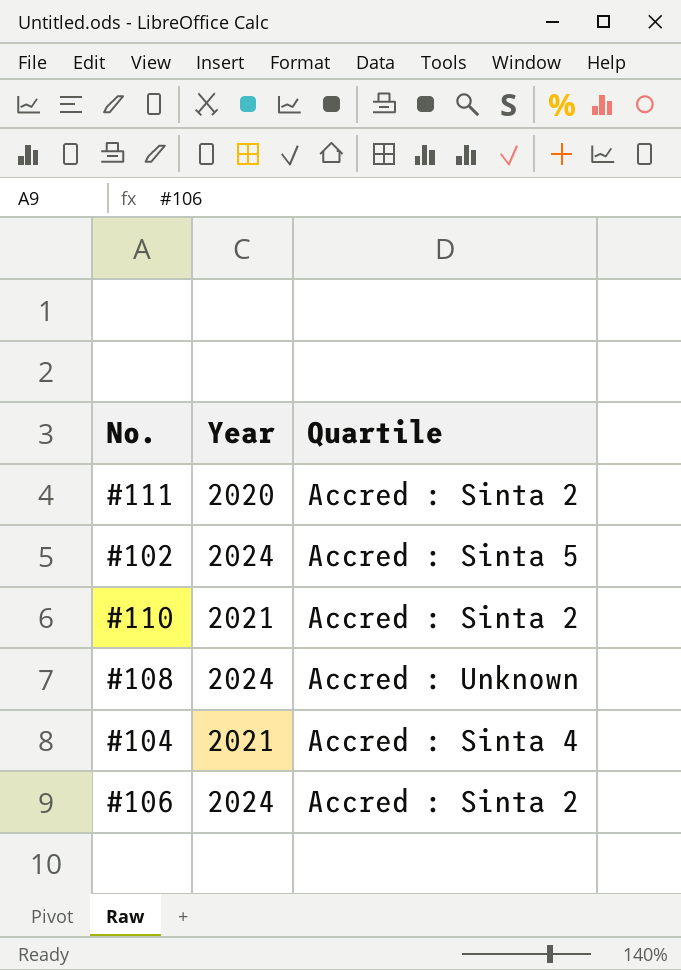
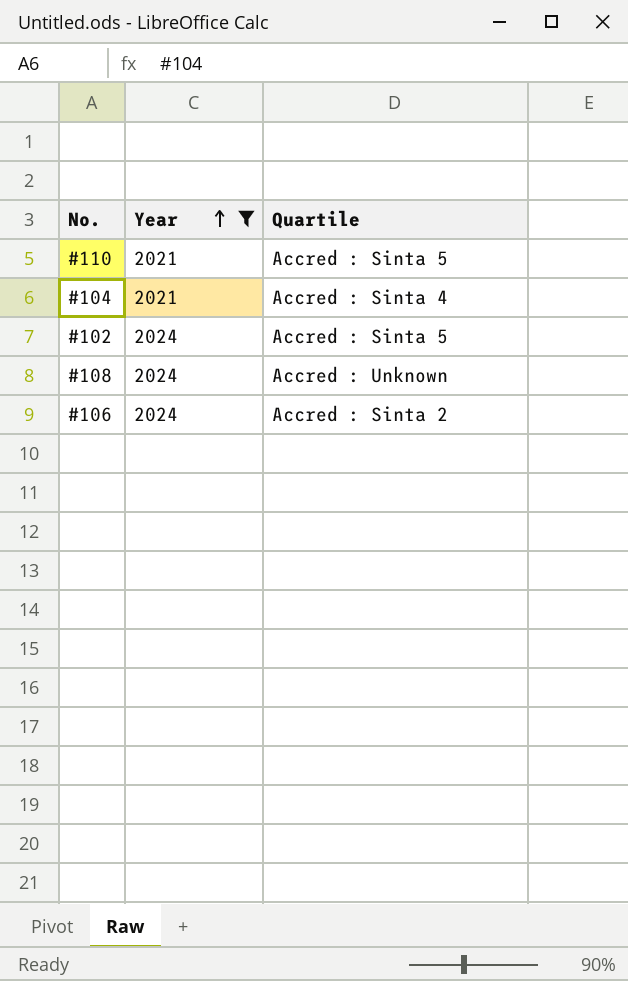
filter: none -> Year != 2020
row order: none -> Year ascending
#110 | Quartile: Accred : Sinta 2 -> Accred : Sinta 5

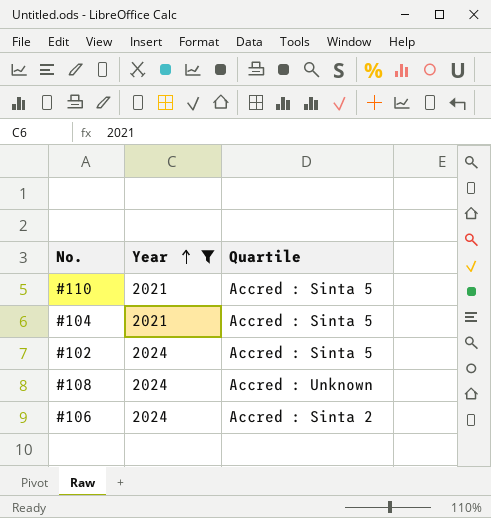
#104 | Quartile: Accred : Sinta 4 -> Accred : Sinta 5

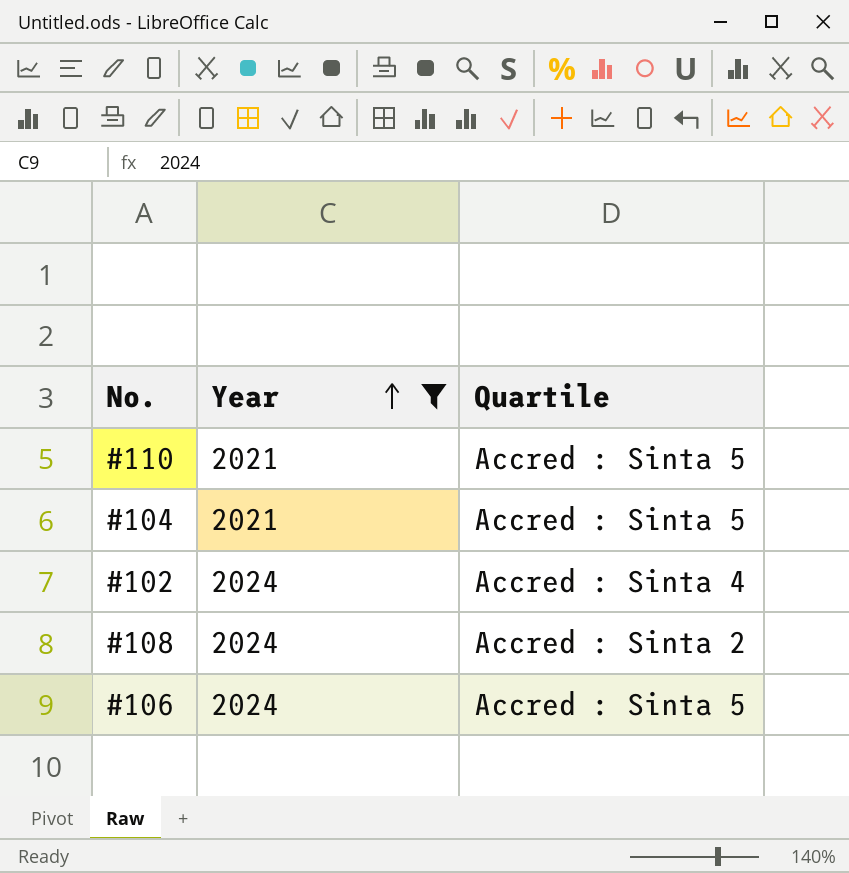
#102 | Quartile: Accred : Sinta 5 -> Accred : Sinta 4
#108 | Quartile: Accred : Unknown -> Accred : Sinta 2
#106 | Quartile: Accred : Sinta 2 -> Accred : Sinta 5

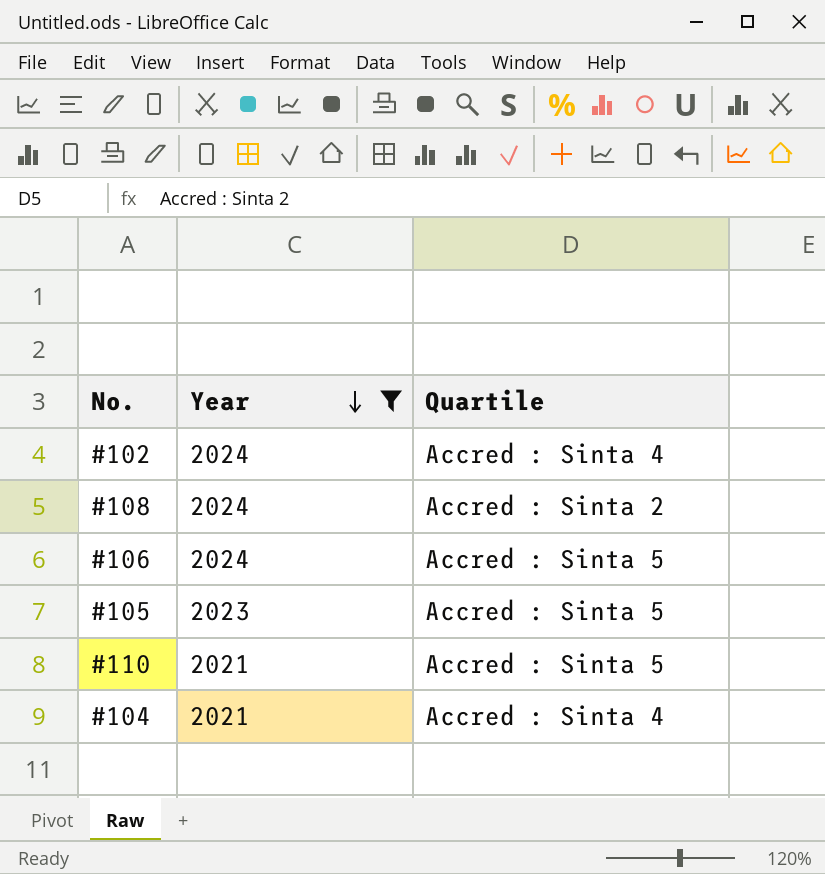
row order: Year ascending -> Year descending
row #105: none -> 2023 | Accred : Sinta 5
#104 | Quartile: Accred : Sinta 5 -> Accred : Sinta 4

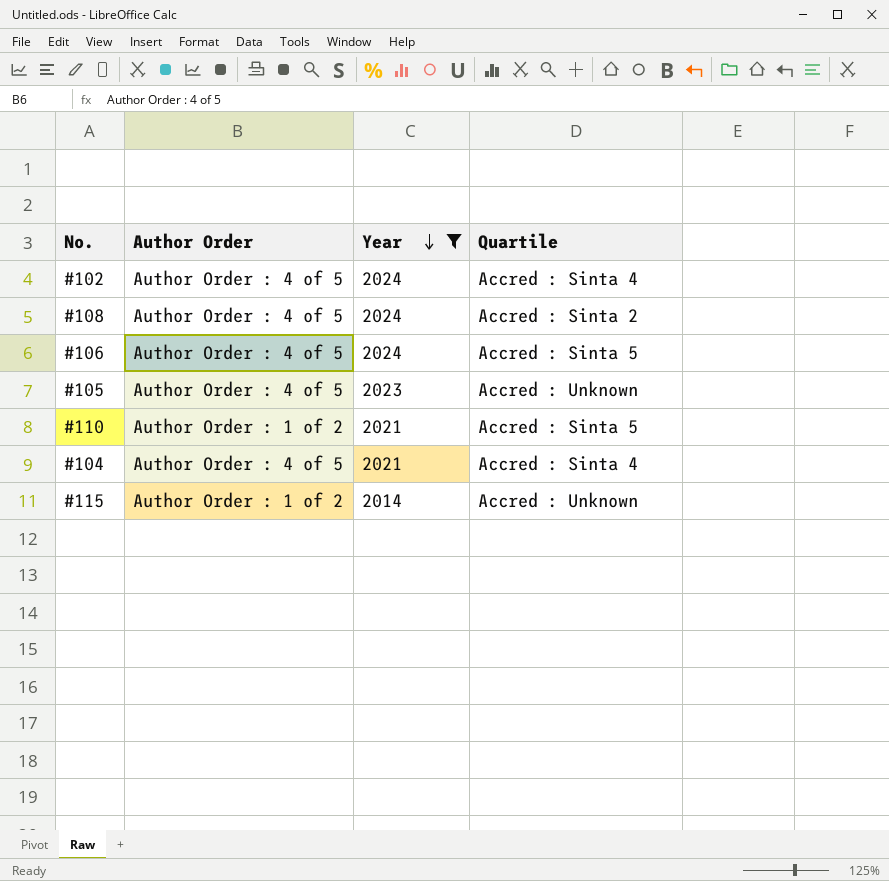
column Author Order | position: none -> 2
#105 | Quartile: Accred : Sinta 5 -> Accred : Unknown
row #115: none -> Author Order : 1 of 2 | 2014 | Accred : Unknown

